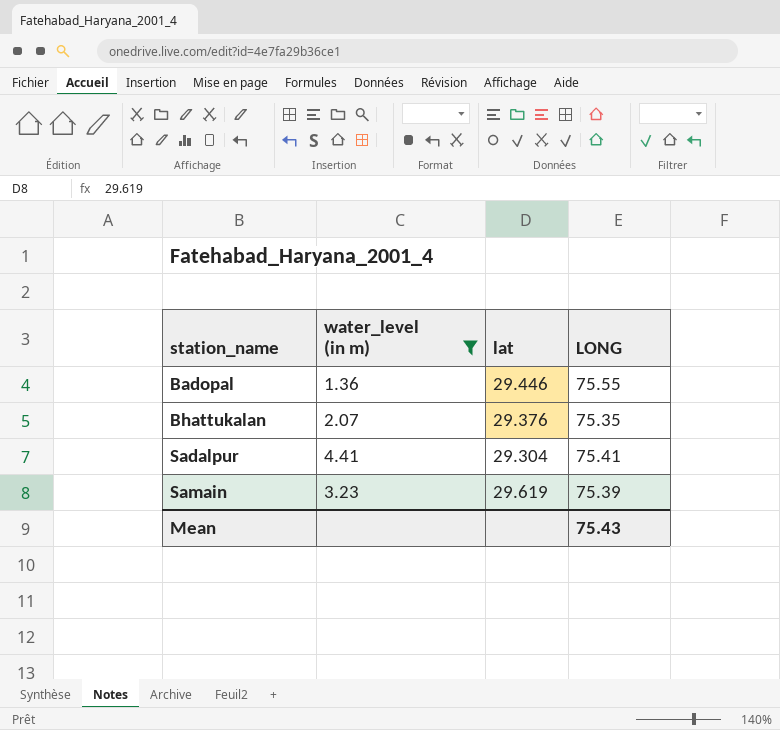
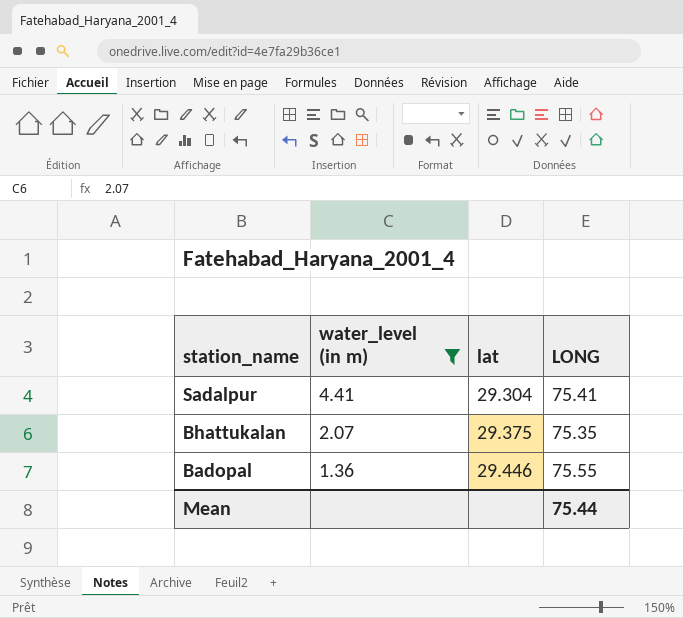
row order: station_name ascending -> station_name descending
row Samain: 3.23 | 29.619 | 75.39 -> none
Bhattukalan | lat: 29.376 -> 29.375
Mean | LONG: 75.43 -> 75.44

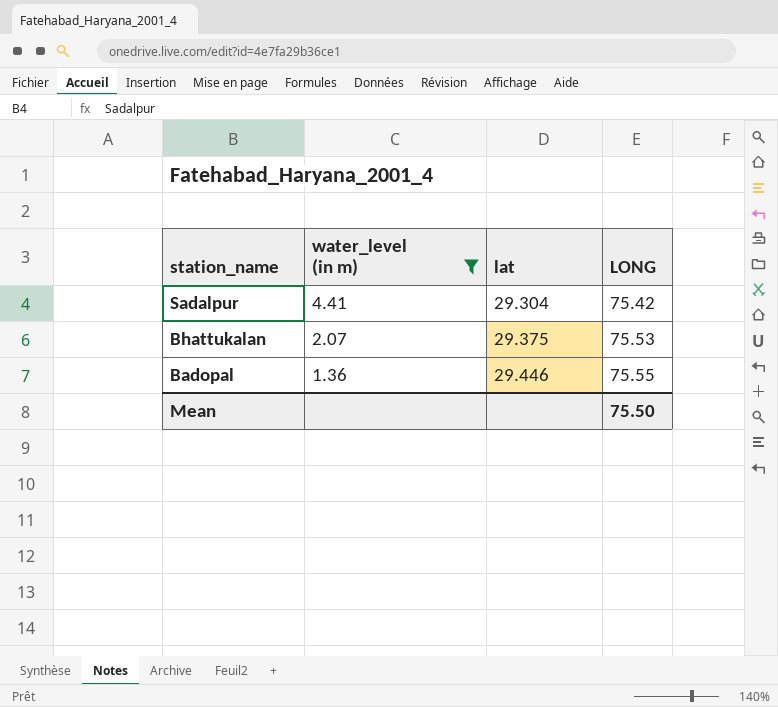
Sadalpur | LONG: 75.41 -> 75.42
Bhattukalan | LONG: 75.35 -> 75.53
Mean | LONG: 75.44 -> 75.50

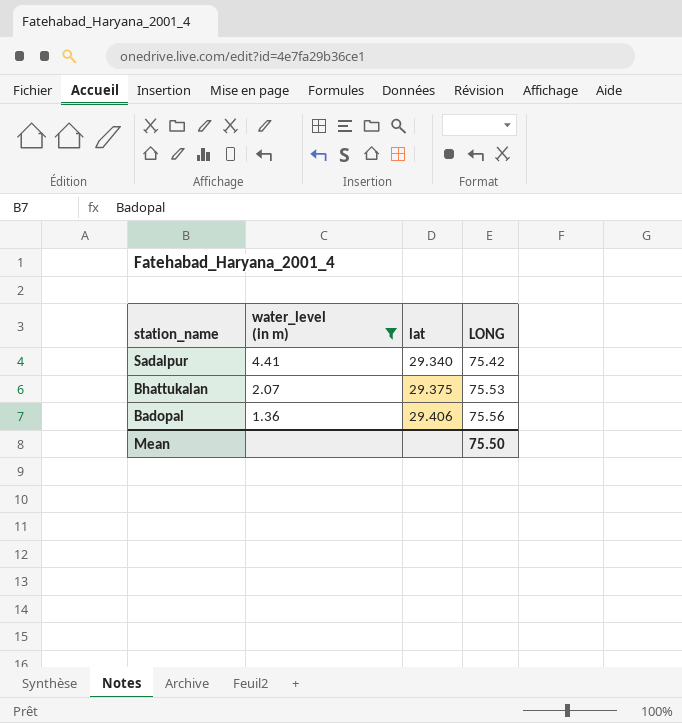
Sadalpur | lat: 29.304 -> 29.340
Badopal | lat: 29.446 -> 29.406
Badopal | LONG: 75.55 -> 75.56

